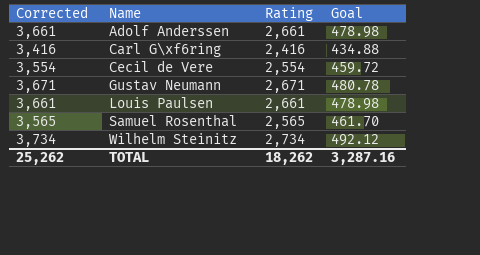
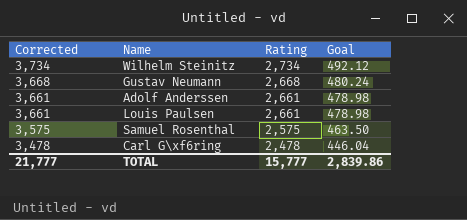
row order: Name ascending -> Corrected descending
row Cecil de Vere: 3,554 | 2,554 | 459.72 -> none
Gustav Neumann | Corrected: 3,671 -> 3,668
Gustav Neumann | Rating: 2,671 -> 2,668
Gustav Neumann | Goal: 480.78 -> 480.24
Samuel Rosenthal | Corrected: 3,565 -> 3,575
Samuel Rosenthal | Rating: 2,565 -> 2,575
Samuel Rosenthal | Goal: 461.70 -> 463.50
Carl G\xf6ring | Corrected: 3,416 -> 3,478
Carl G\xf6ring | Rating: 2,416 -> 2,478
Carl G\xf6ring | Goal: 434.88 -> 446.04
TOTAL | Corrected: 25,262 -> 21,777
TOTAL | Rating: 18,262 -> 15,777
TOTAL | Goal: 3,287.16 -> 2,839.86

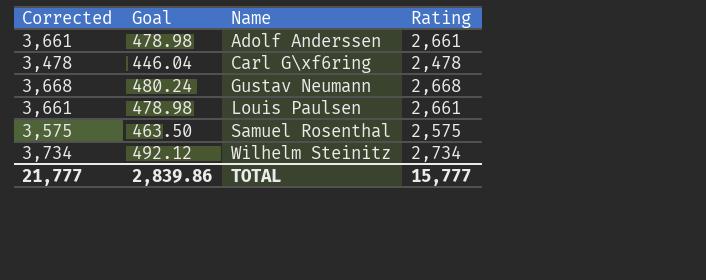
row order: Corrected descending -> Name ascending
column Goal | position: 4 -> 2

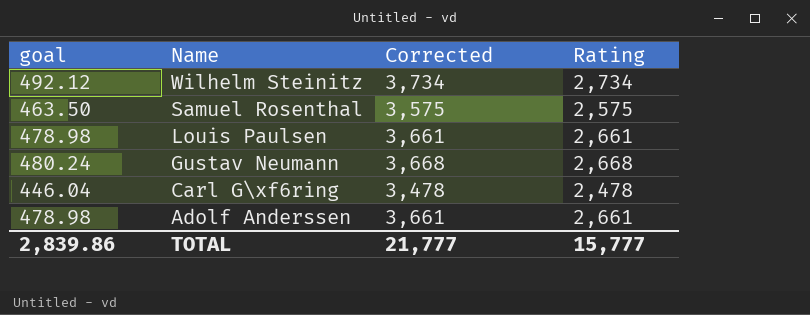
row order: Name ascending -> Name descending
column name: Goal -> goal
column Corrected | position: 1 -> 3

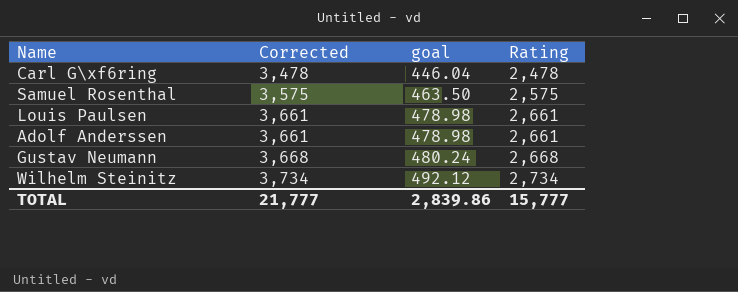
row order: Name descending -> Corrected ascending
column goal | position: 1 -> 3

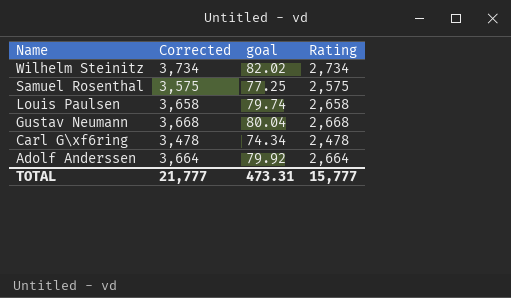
row order: Corrected ascending -> Name descending
column goal | formula: [Rating] * 0.18 -> [Rating] * 0.03
Louis Paulsen | Corrected: 3,661 -> 3,658
Louis Paulsen | Rating: 2,661 -> 2,658
Adolf Anderssen | Corrected: 3,661 -> 3,664
Adolf Anderssen | Rating: 2,661 -> 2,664
TOTAL | goal: 2,839.86 -> 473.31

